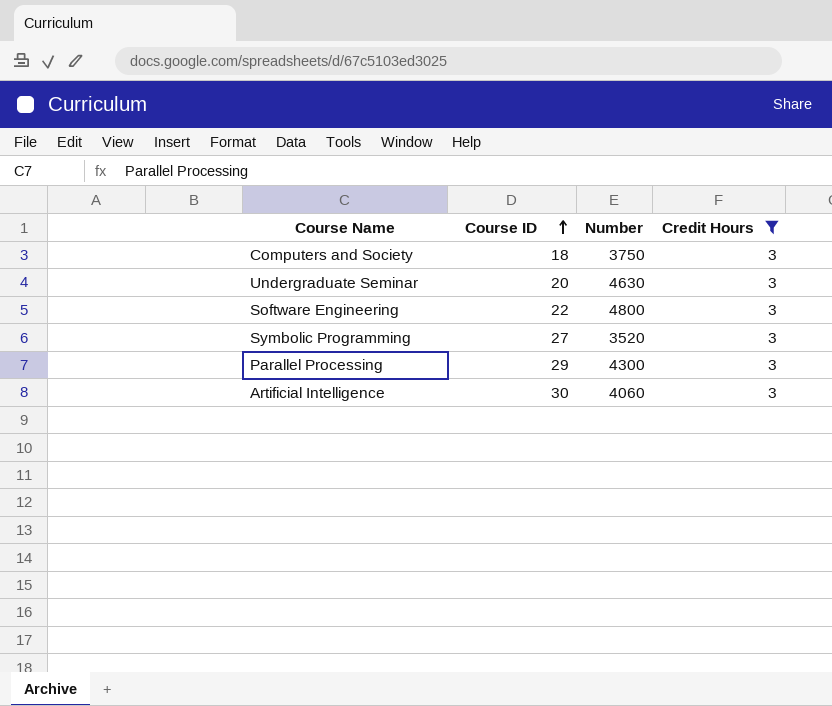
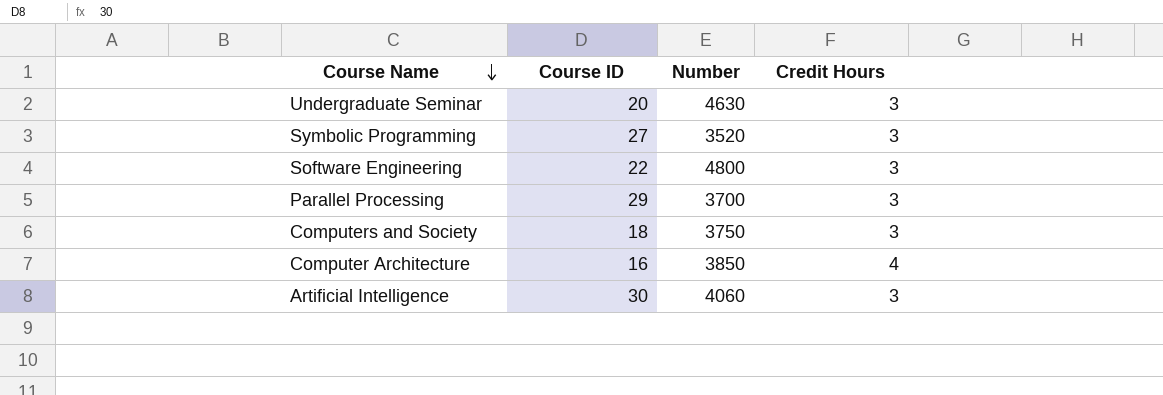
filter: Credit Hours = 3 -> none
row order: Course ID ascending -> Course Name descending
Parallel Processing | Number: 4300 -> 3700

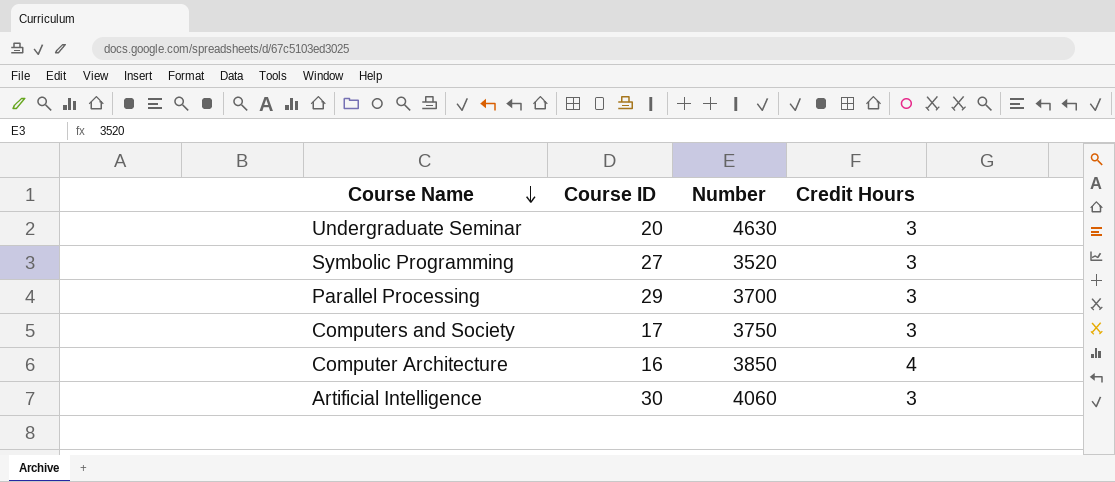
row Software Engineering: 22 | 4800 | 3 -> none
Computers and Society | Course ID: 18 -> 17

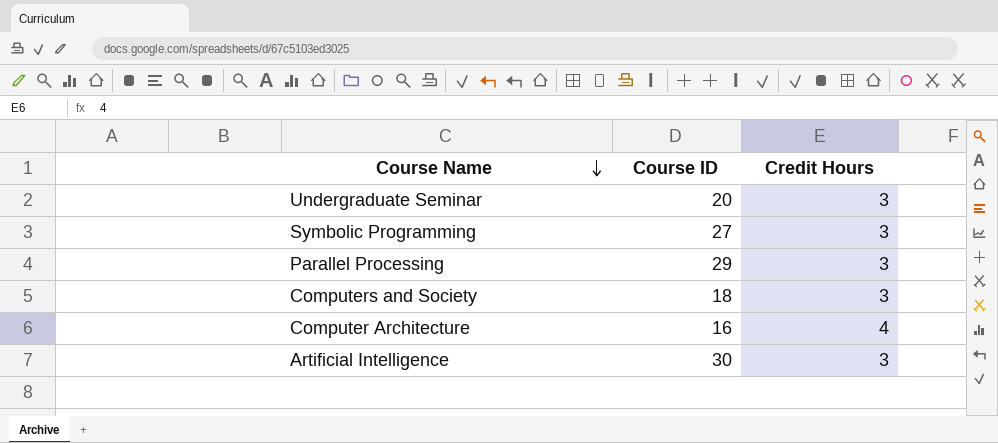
column Number | position: 3 -> none
Computers and Society | Course ID: 17 -> 18

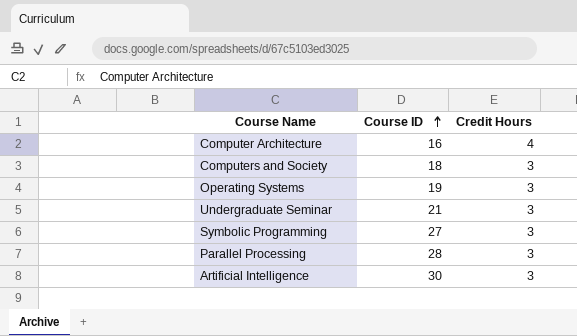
row order: Course Name descending -> Course ID ascending
row Operating Systems: none -> 19 | 3
Undergraduate Seminar | Course ID: 20 -> 21
Parallel Processing | Course ID: 29 -> 28

